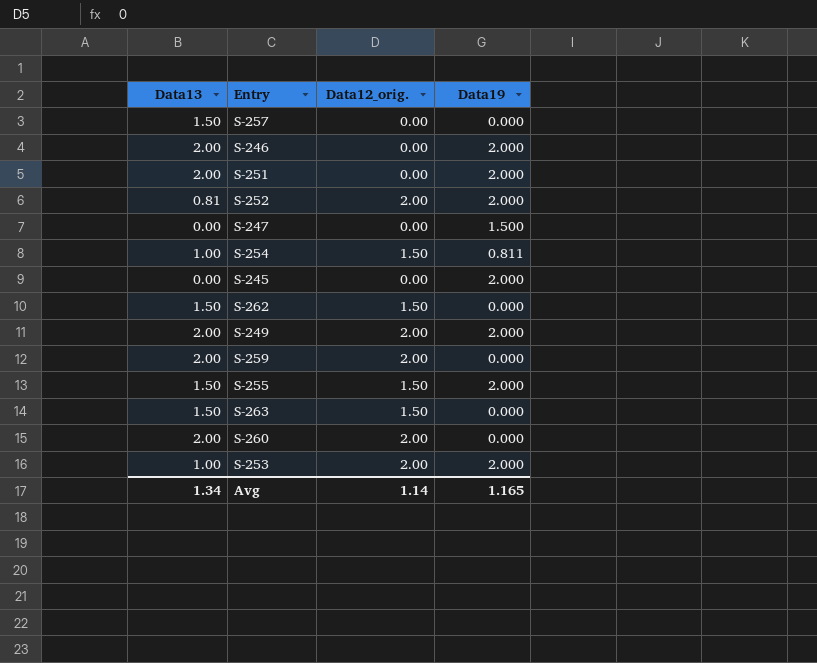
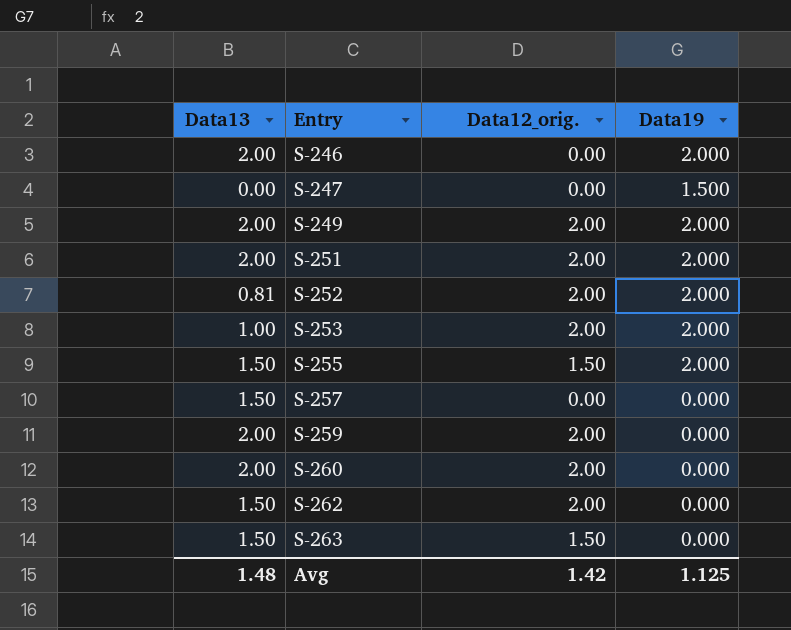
row order: none -> Entry ascending
row S-254: 1.00 | 1.50 | 0.811 -> none
row S-245: 0.00 | 0.00 | 2.000 -> none
S-251 | Data12_orig.: 0.00 -> 2.00
S-262 | Data12_orig.: 1.50 -> 2.00
Avg | Data13: 1.34 -> 1.48
Avg | Data12_orig.: 1.14 -> 1.42
Avg | Data19: 1.165 -> 1.125

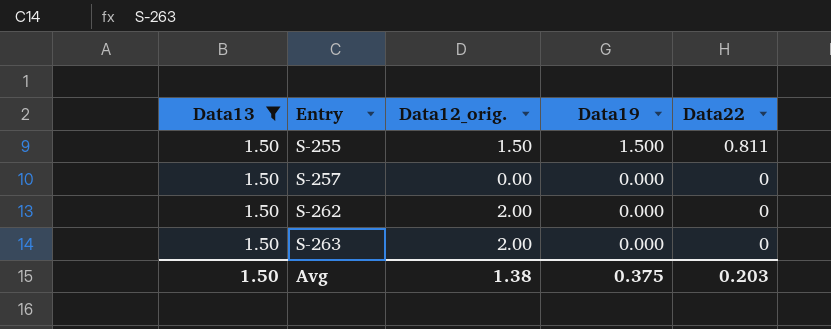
filter: none -> Data13 = 1.50
column Data22 | position: none -> 5
S-255 | Data19: 2.000 -> 1.500
S-263 | Data12_orig.: 1.50 -> 2.00
Avg | Data13: 1.48 -> 1.50
Avg | Data12_orig.: 1.42 -> 1.38
Avg | Data19: 1.125 -> 0.375

